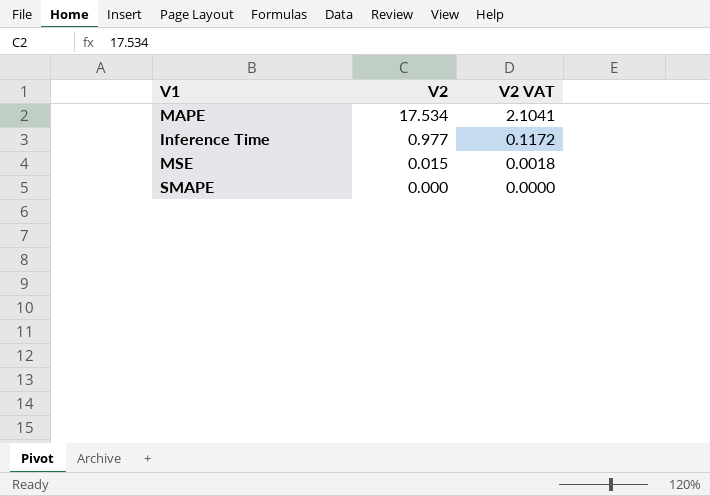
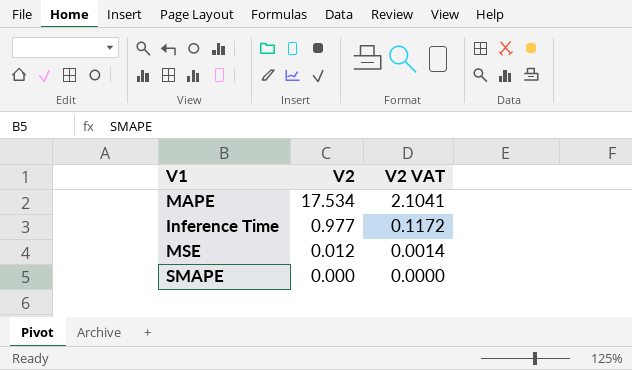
MSE | V2: 0.015 -> 0.012
MSE | V2 VAT: 0.0018 -> 0.0014

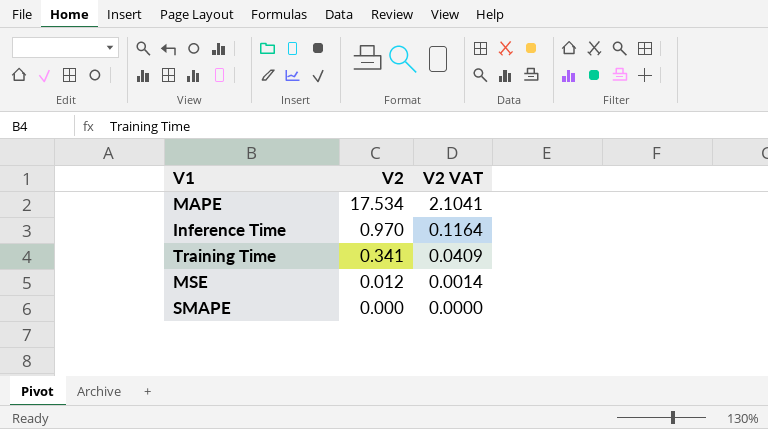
Inference Time | V2: 0.977 -> 0.970
Inference Time | V2 VAT: 0.1172 -> 0.1164
row Training Time: none -> 0.341 | 0.0409

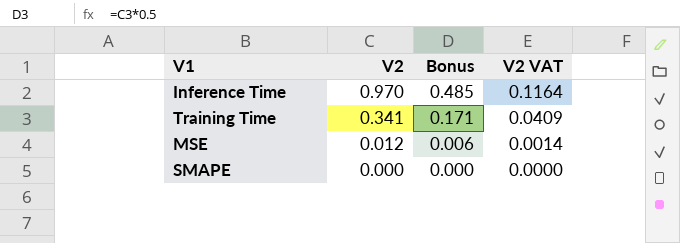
column Bonus | formula: none -> [V2] * 0.5
row MAPE: 17.534 | 2.1041 -> none

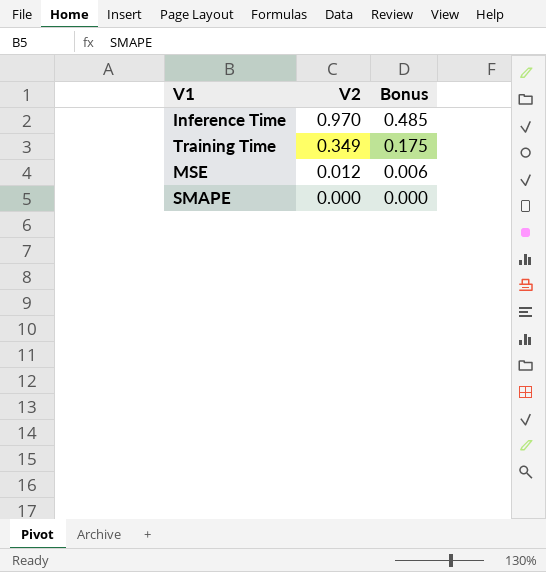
column V2 VAT | formula: [V2] * 0.12 -> none
Training Time | V2: 0.341 -> 0.349
Training Time | Bonus: 0.171 -> 0.175

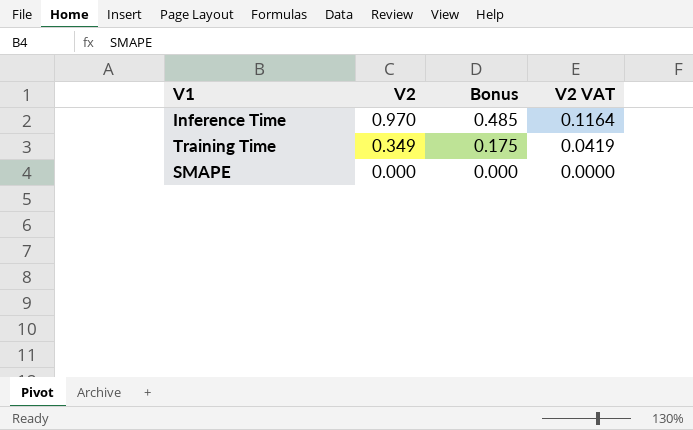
column V2 VAT | formula: none -> [V2] * 0.12
row MSE: 0.012 | 0.006 -> none

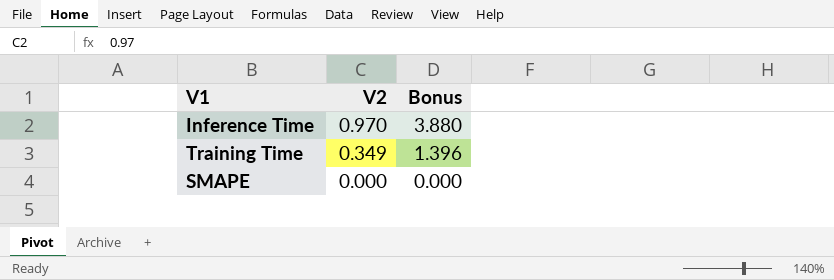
column V2 VAT | formula: [V2] * 0.12 -> none
column Bonus | formula: [V2] * 0.5 -> [V2] * 4

